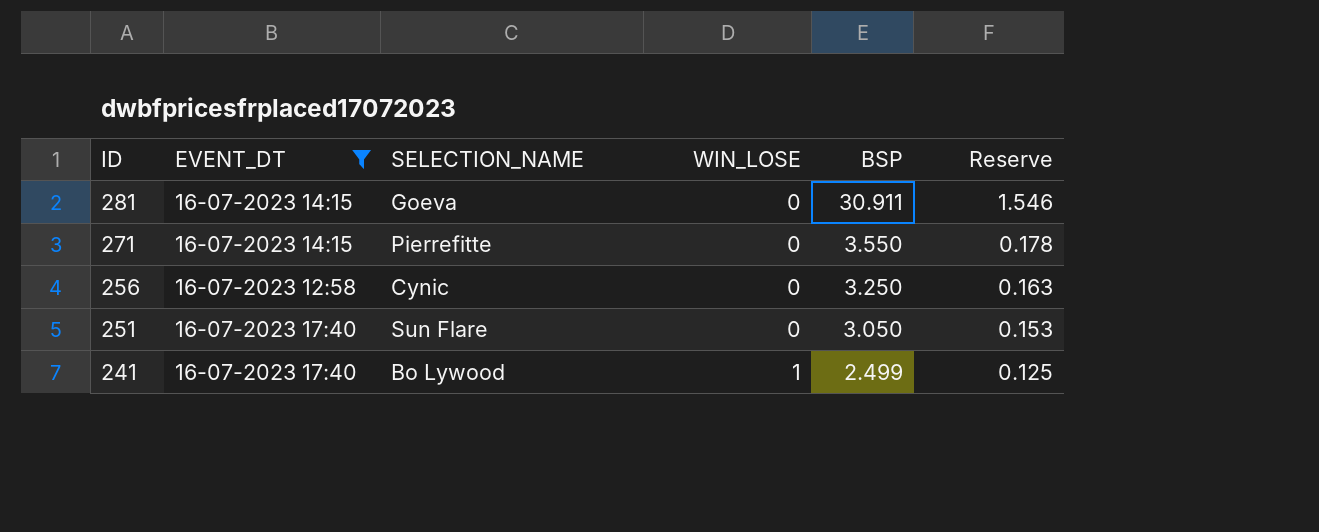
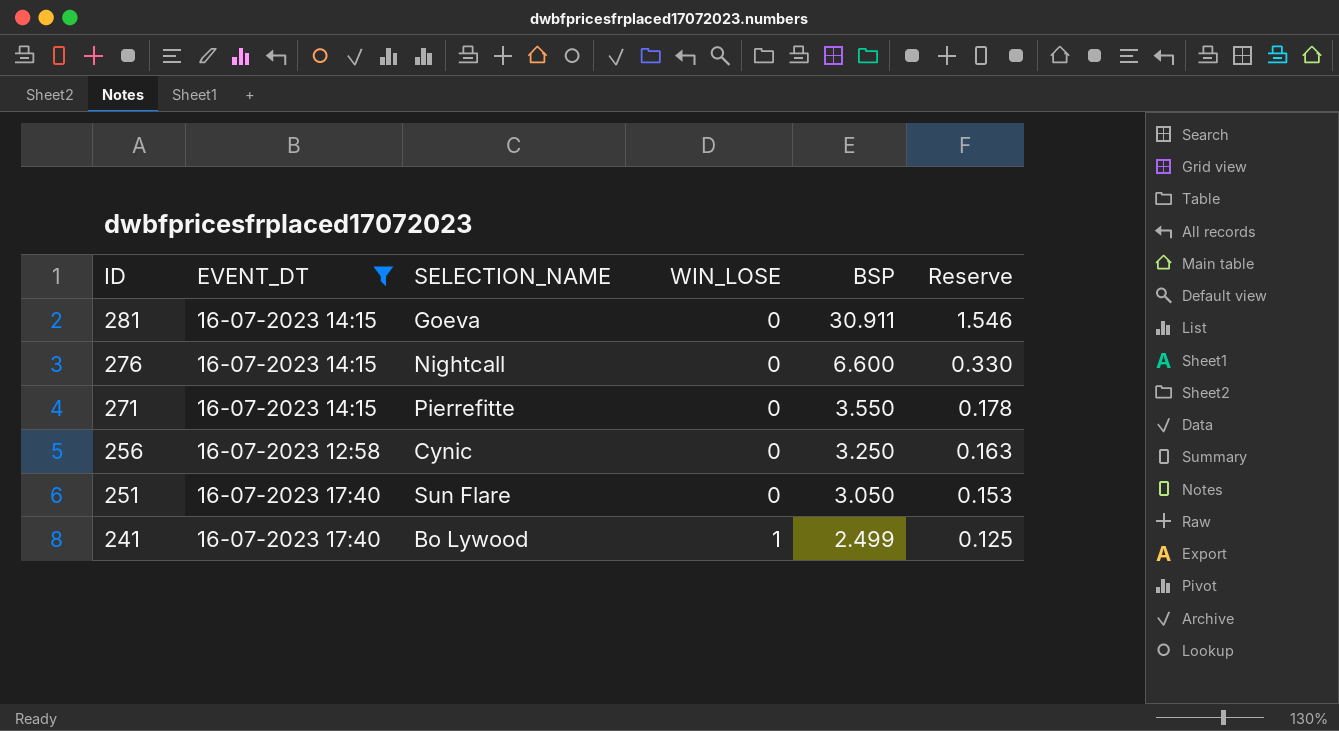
row 276: none -> 16-07-2023 14:15 | Nightcall | 0 | 6.600 | 0.330

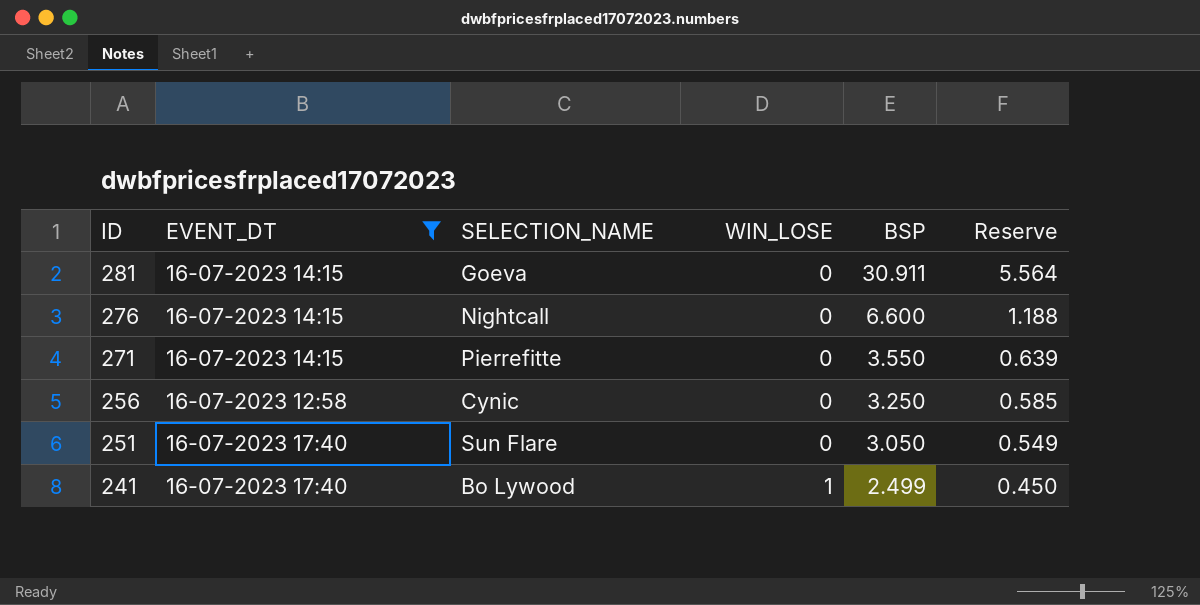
column Reserve | formula: [BSP] * 0.05 -> [BSP] * 0.18

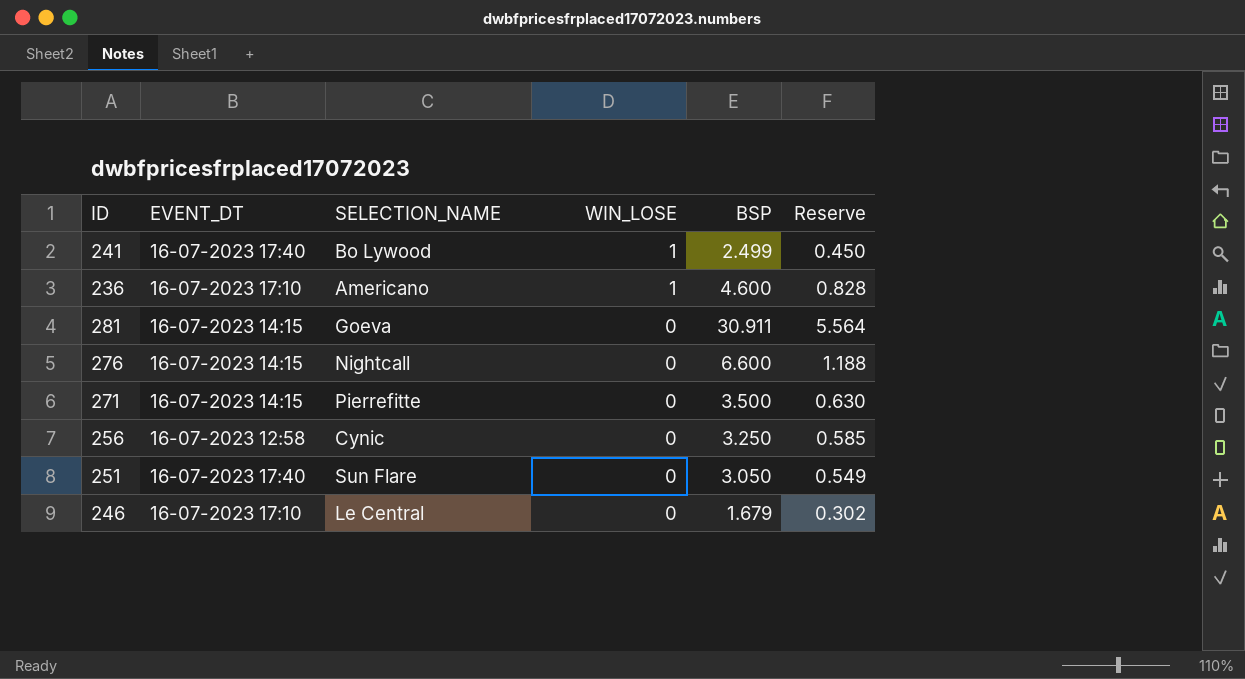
filter: EVENT_DT != 16-07-2023 17:10 -> none
row order: ID descending -> WIN_LOSE descending
271 | BSP: 3.550 -> 3.500
271 | Reserve: 0.639 -> 0.630

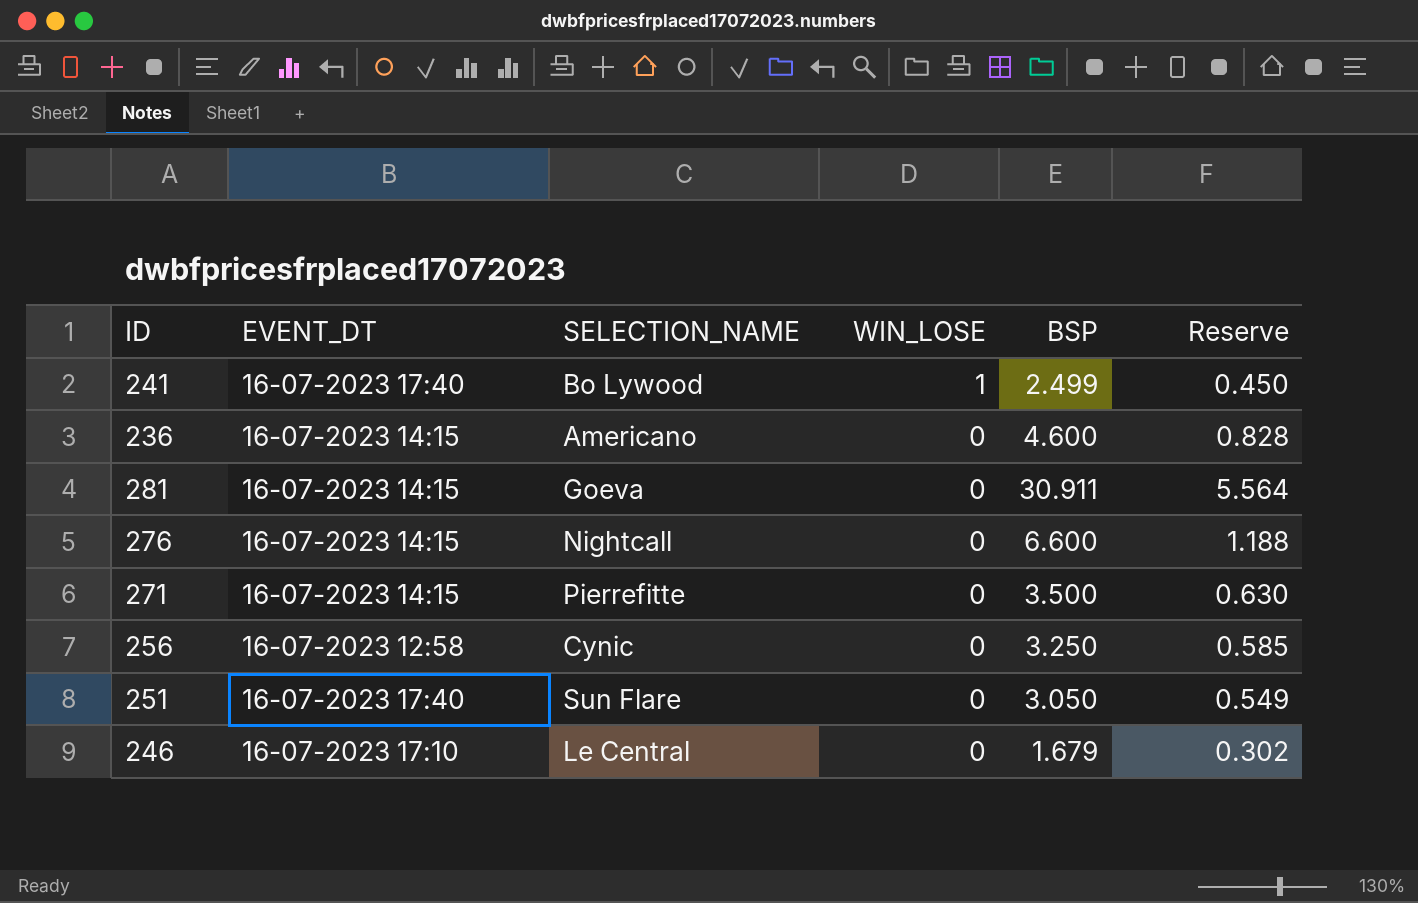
236 | EVENT_DT: 16-07-2023 17:10 -> 16-07-2023 14:15
236 | WIN_LOSE: 1 -> 0

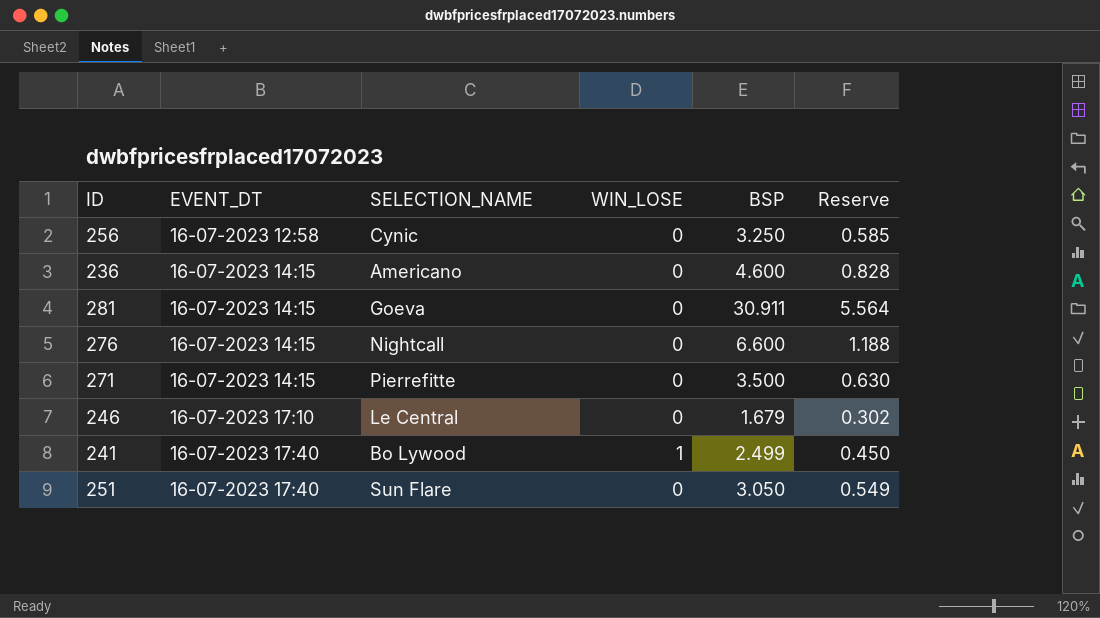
row order: WIN_LOSE descending -> EVENT_DT ascending

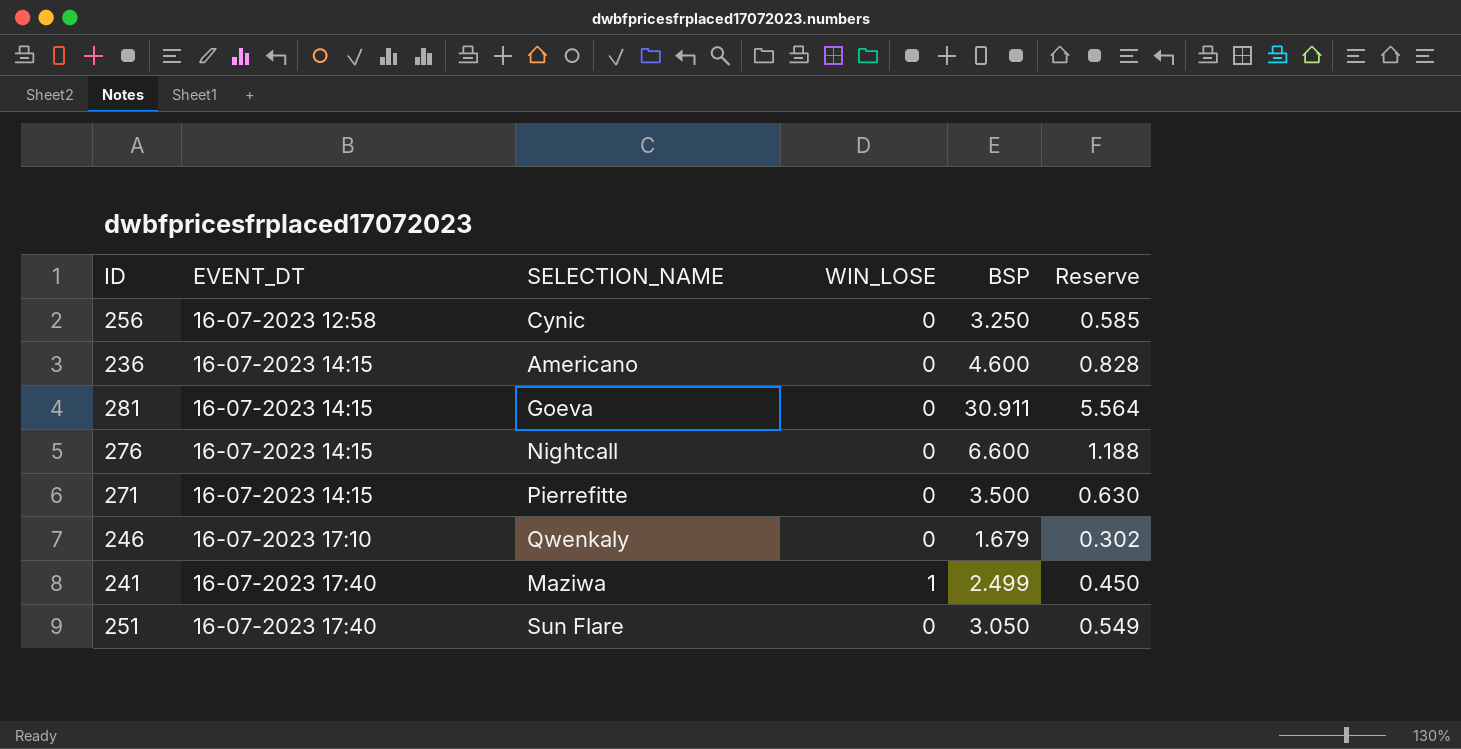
246 | SELECTION_NAME: Le Central -> Qwenkaly
241 | SELECTION_NAME: Bo Lywood -> Maziwa

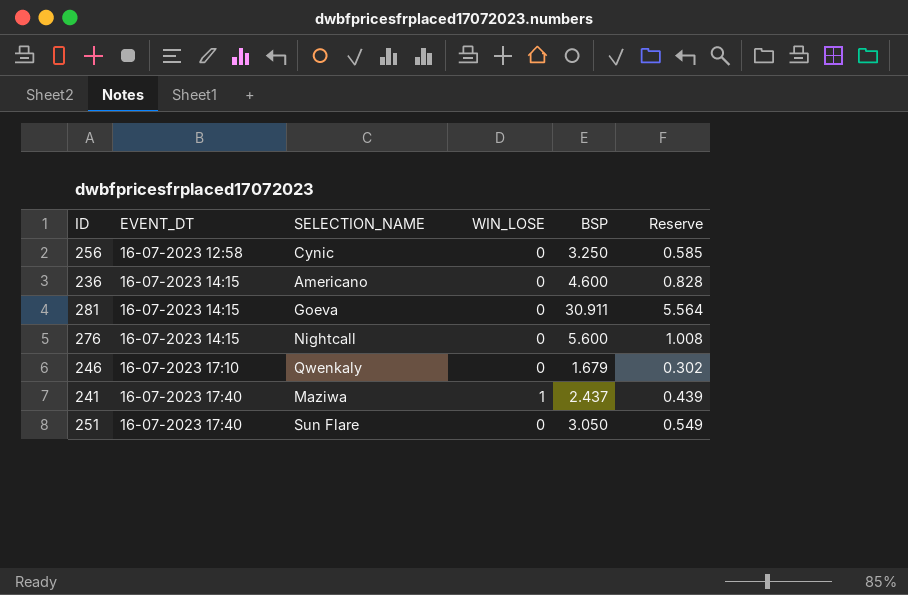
row 271: 16-07-2023 14:15 | Pierrefitte | 0 | 3.500 | 0.630 -> none
276 | BSP: 6.600 -> 5.600
276 | Reserve: 1.188 -> 1.008
241 | BSP: 2.499 -> 2.437
241 | Reserve: 0.450 -> 0.439

